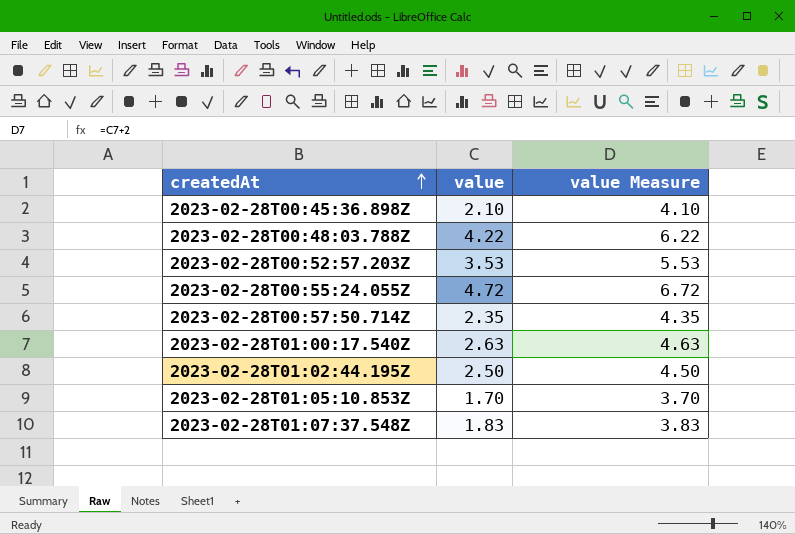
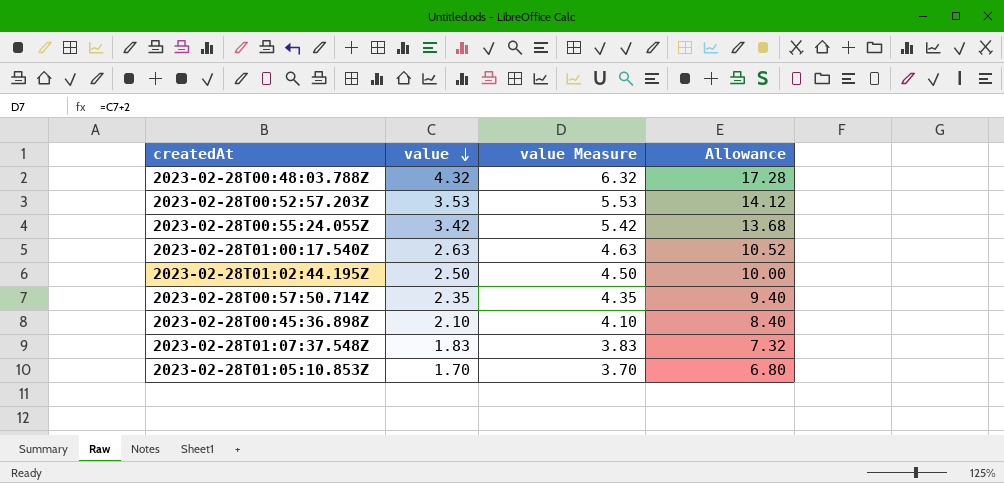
row order: createdAt ascending -> value descending
column Allowance | formula: none -> [value] * 4
2023-02-28T00:48:03.788Z | value: 4.22 -> 4.32
2023-02-28T00:48:03.788Z | value Measure: 6.22 -> 6.32
2023-02-28T00:55:24.055Z | value: 4.72 -> 3.42
2023-02-28T00:55:24.055Z | value Measure: 6.72 -> 5.42

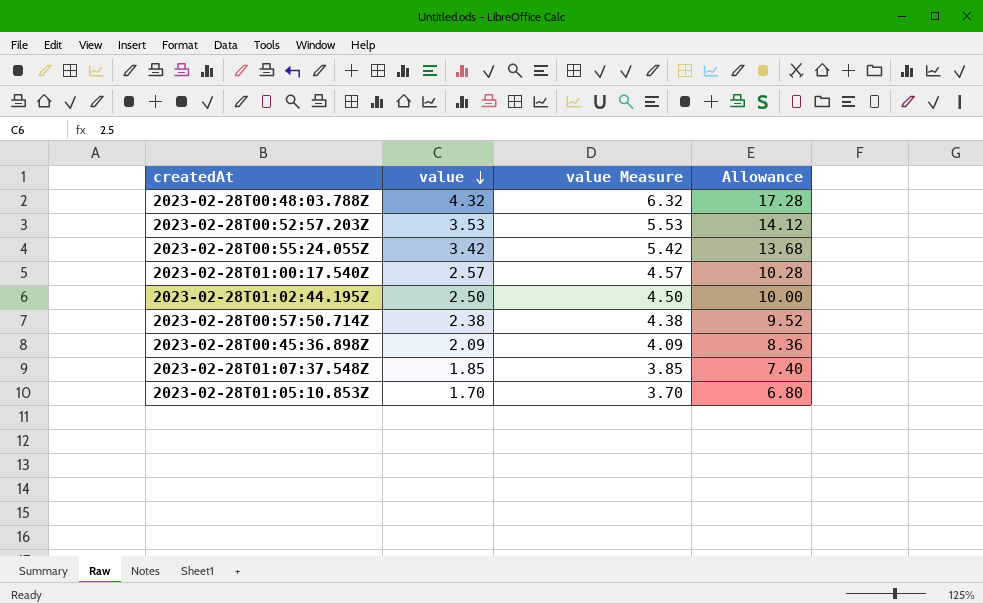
2023-02-28T01:00:17.540Z | value: 2.63 -> 2.57
2023-02-28T01:00:17.540Z | value Measure: 4.63 -> 4.57
2023-02-28T01:00:17.540Z | Allowance: 10.52 -> 10.28
2023-02-28T00:57:50.714Z | value: 2.35 -> 2.38
2023-02-28T00:57:50.714Z | value Measure: 4.35 -> 4.38
2023-02-28T00:57:50.714Z | Allowance: 9.40 -> 9.52
2023-02-28T00:45:36.898Z | value: 2.10 -> 2.09
2023-02-28T00:45:36.898Z | value Measure: 4.10 -> 4.09
2023-02-28T00:45:36.898Z | Allowance: 8.40 -> 8.36
2023-02-28T01:07:37.548Z | value: 1.83 -> 1.85
2023-02-28T01:07:37.548Z | value Measure: 3.83 -> 3.85
2023-02-28T01:07:37.548Z | Allowance: 7.32 -> 7.40

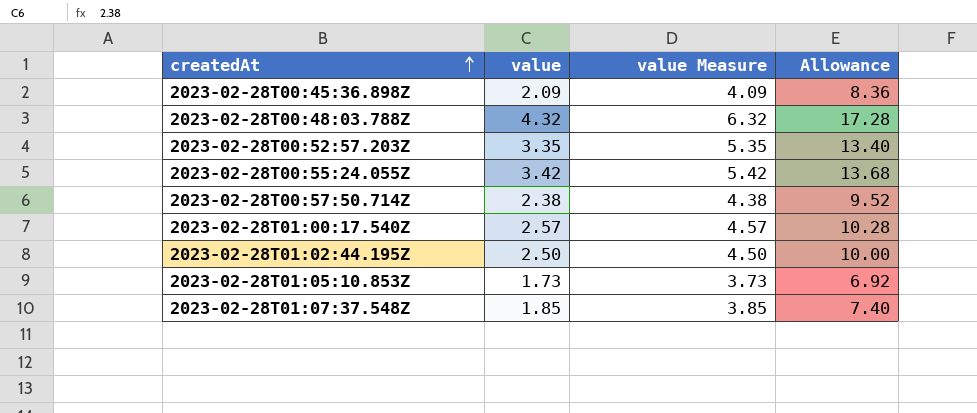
row order: value descending -> createdAt ascending
2023-02-28T00:52:57.203Z | value: 3.53 -> 3.35
2023-02-28T00:52:57.203Z | value Measure: 5.53 -> 5.35
2023-02-28T00:52:57.203Z | Allowance: 14.12 -> 13.40
2023-02-28T01:05:10.853Z | value: 1.70 -> 1.73
2023-02-28T01:05:10.853Z | value Measure: 3.70 -> 3.73
2023-02-28T01:05:10.853Z | Allowance: 6.80 -> 6.92

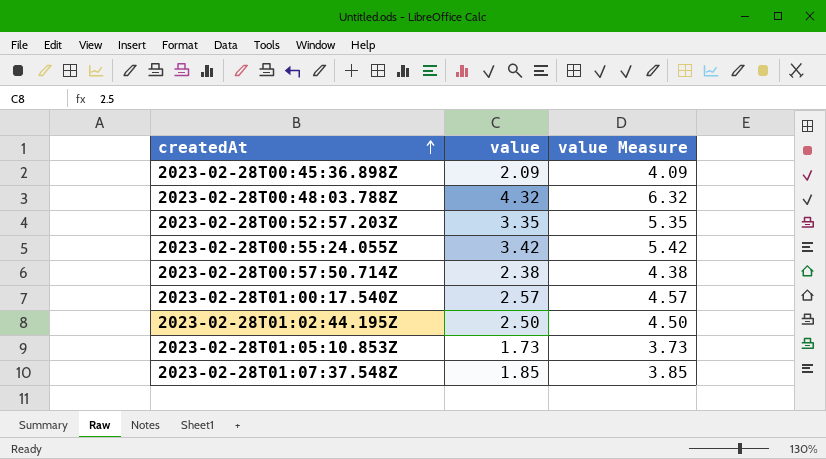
column Allowance | formula: [value] * 4 -> none

